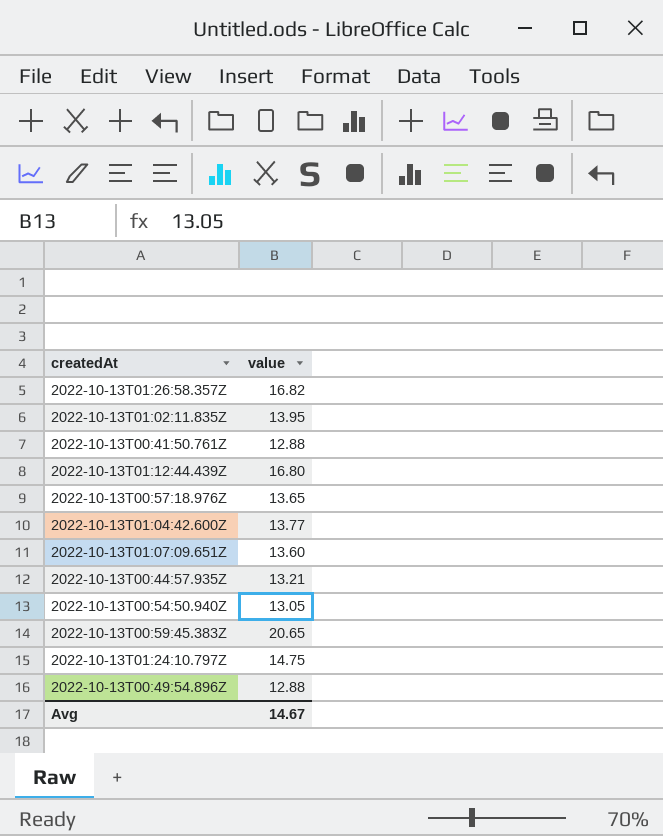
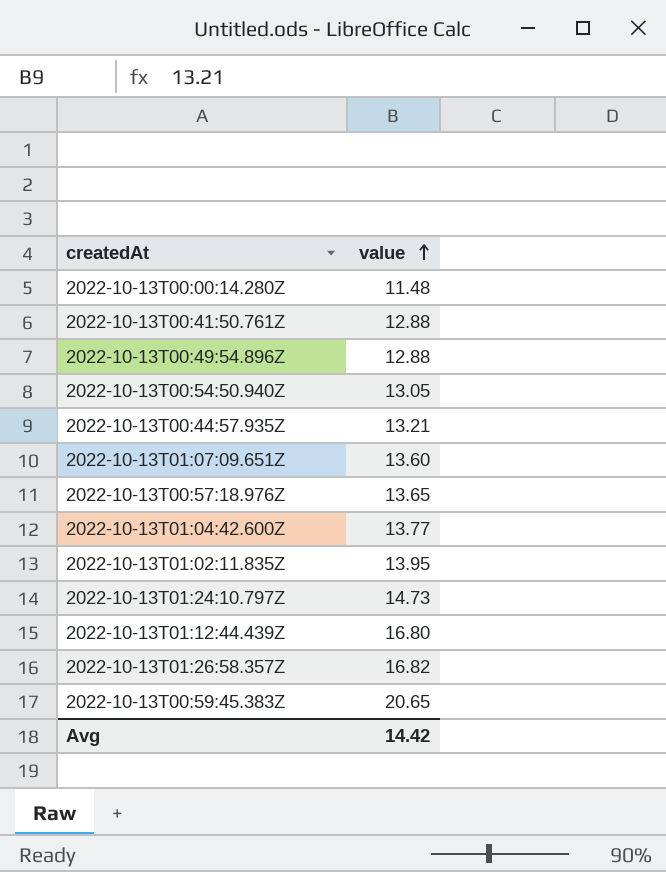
row order: none -> value ascending
row 2022-10-13T00:00:14.280Z: none -> 11.48
2022-10-13T01:24:10.797Z | value: 14.75 -> 14.73
Avg | value: 14.67 -> 14.42

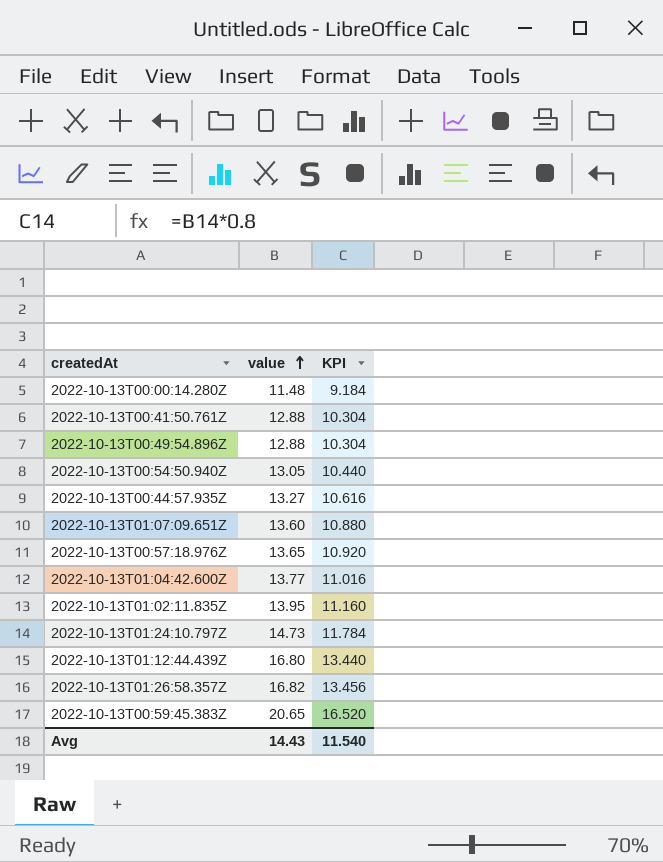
column KPI | formula: none -> [value] * 0.8
2022-10-13T00:44:57.935Z | value: 13.21 -> 13.27
Avg | value: 14.42 -> 14.43

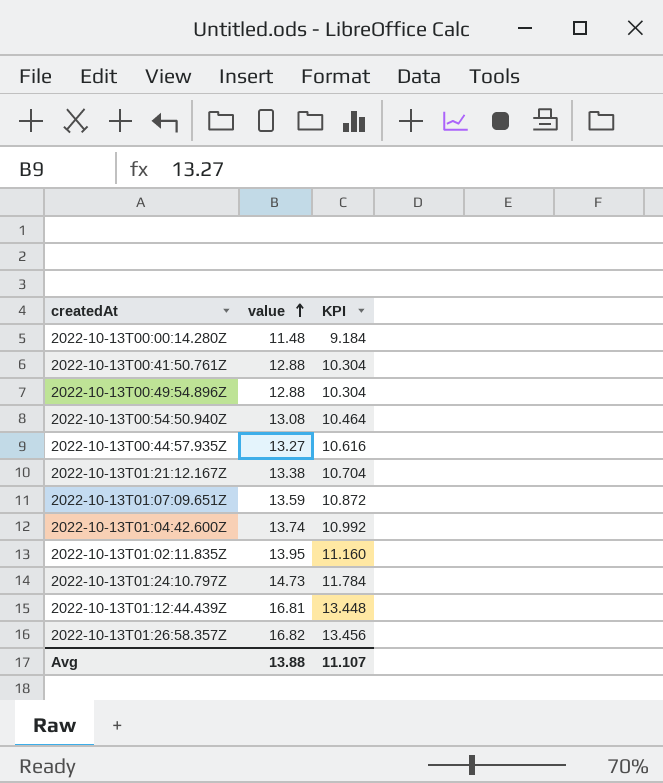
row 2022-10-13T00:57:18.976Z: 13.65 | 10.920 -> none
row 2022-10-13T00:59:45.383Z: 20.65 | 16.520 -> none
2022-10-13T00:54:50.940Z | value: 13.05 -> 13.08
2022-10-13T00:54:50.940Z | KPI: 10.440 -> 10.464
row 2022-10-13T01:21:12.167Z: none -> 13.38 | 10.704
2022-10-13T01:07:09.651Z | value: 13.60 -> 13.59
2022-10-13T01:07:09.651Z | KPI: 10.880 -> 10.872
2022-10-13T01:04:42.600Z | value: 13.77 -> 13.74
2022-10-13T01:04:42.600Z | KPI: 11.016 -> 10.992
2022-10-13T01:12:44.439Z | value: 16.80 -> 16.81
2022-10-13T01:12:44.439Z | KPI: 13.440 -> 13.448
Avg | value: 14.43 -> 13.88
Avg | KPI: 11.540 -> 11.107

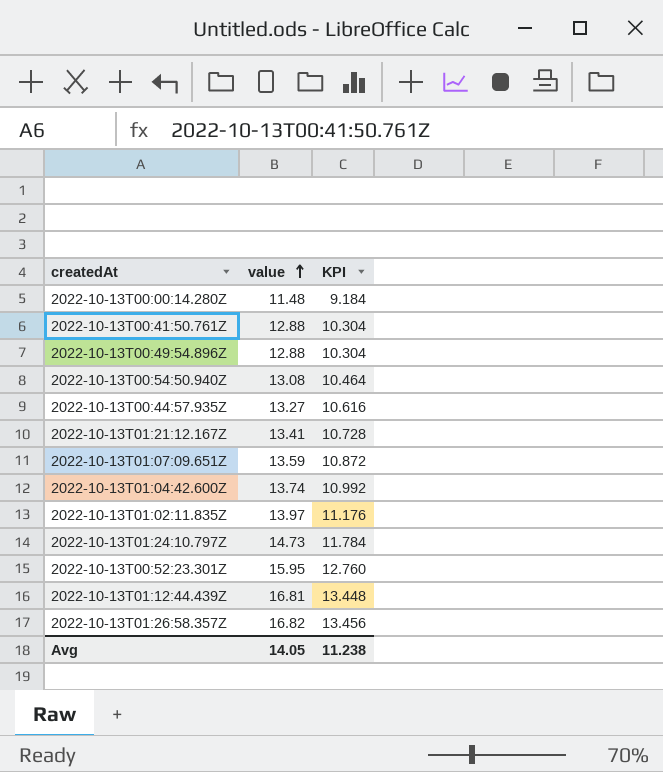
2022-10-13T01:21:12.167Z | value: 13.38 -> 13.41
2022-10-13T01:21:12.167Z | KPI: 10.704 -> 10.728
2022-10-13T01:02:11.835Z | value: 13.95 -> 13.97
2022-10-13T01:02:11.835Z | KPI: 11.160 -> 11.176
row 2022-10-13T00:52:23.301Z: none -> 15.95 | 12.760
Avg | value: 13.88 -> 14.05
Avg | KPI: 11.107 -> 11.238

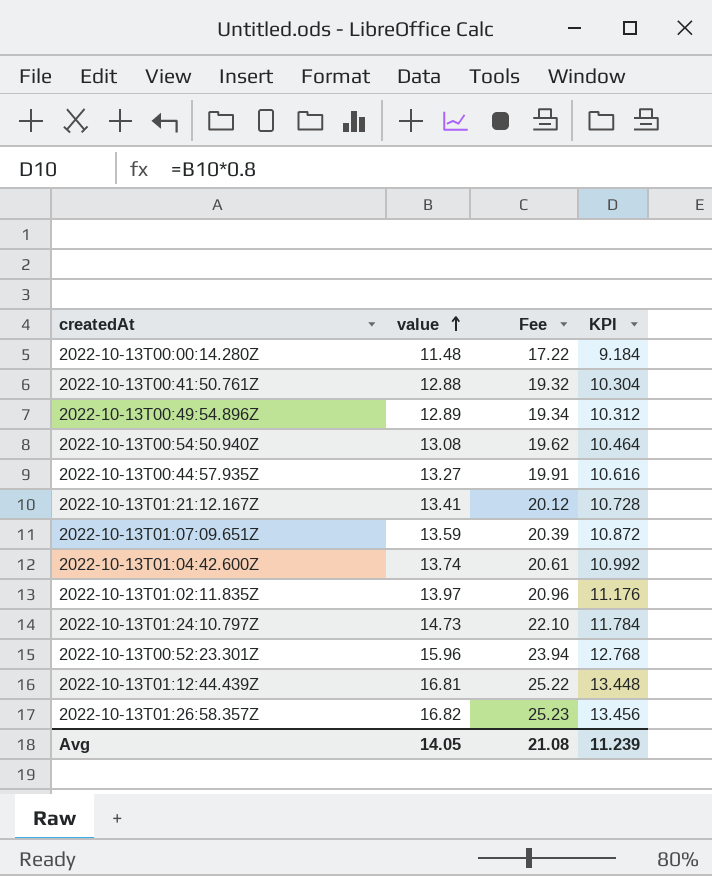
column Fee | formula: none -> [value] * 1.5
2022-10-13T00:49:54.896Z | value: 12.88 -> 12.89
2022-10-13T00:49:54.896Z | KPI: 10.304 -> 10.312
2022-10-13T00:52:23.301Z | value: 15.95 -> 15.96
2022-10-13T00:52:23.301Z | KPI: 12.760 -> 12.768
Avg | KPI: 11.238 -> 11.239

